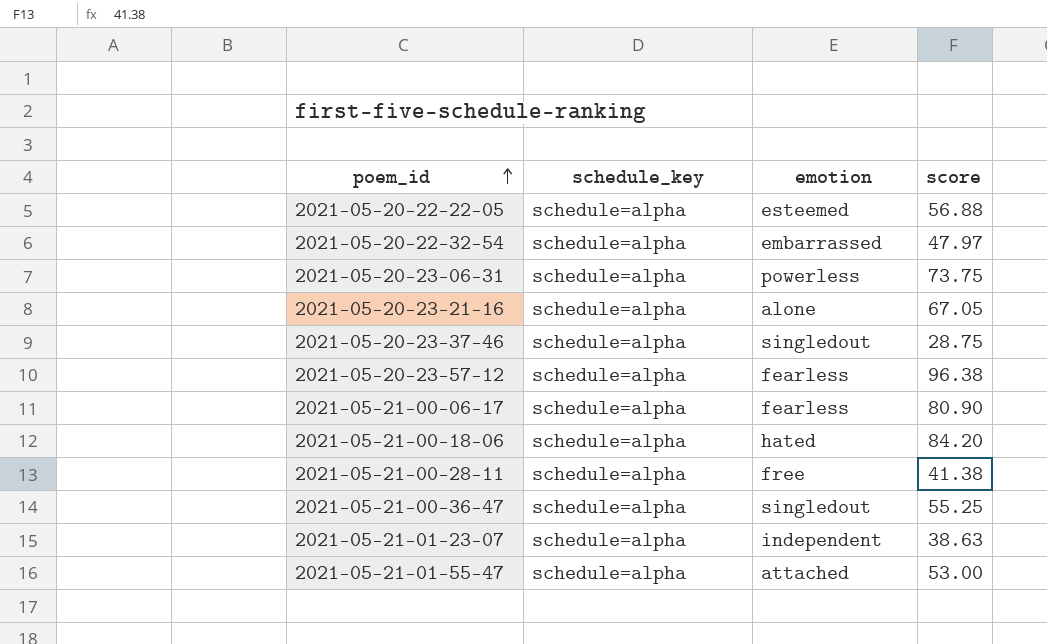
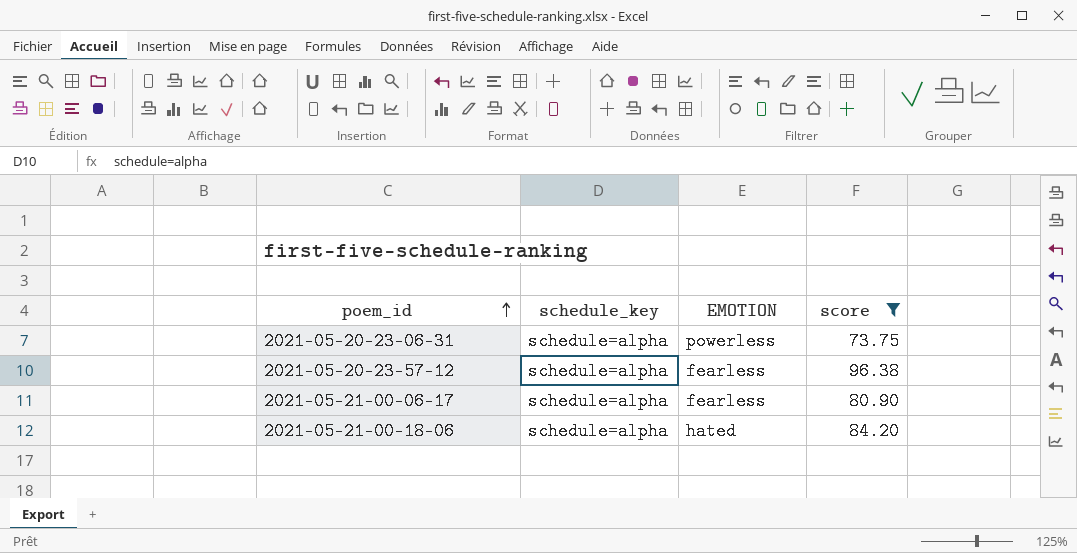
filter: none -> score >= 73.75
column name: emotion -> EMOTION

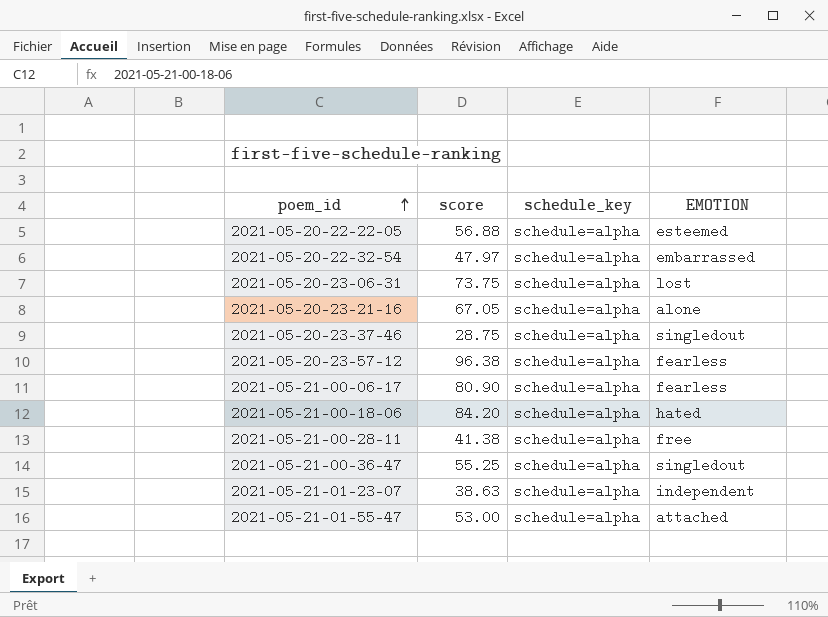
filter: score >= 73.75 -> none
column score | position: 4 -> 2
2021-05-20-23-06-31 | EMOTION: powerless -> lost

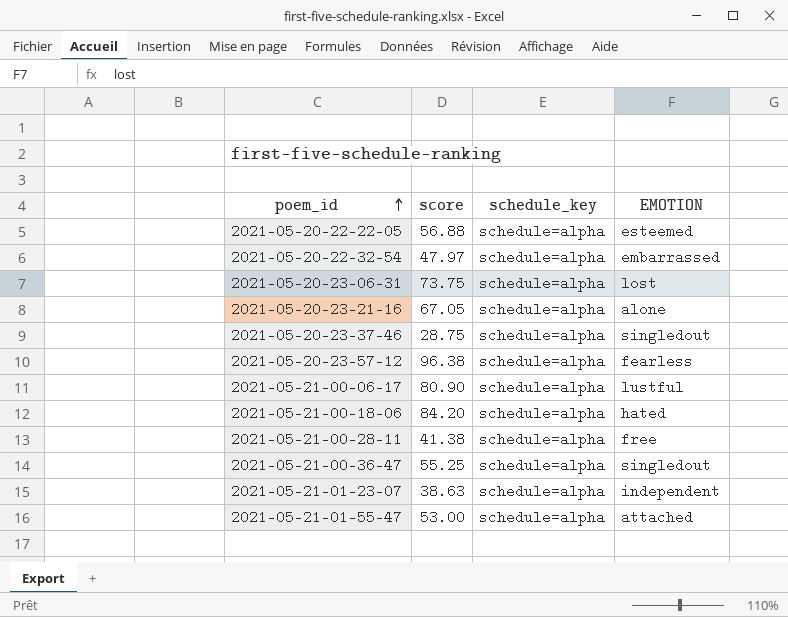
2021-05-21-00-06-17 | EMOTION: fearless -> lustful

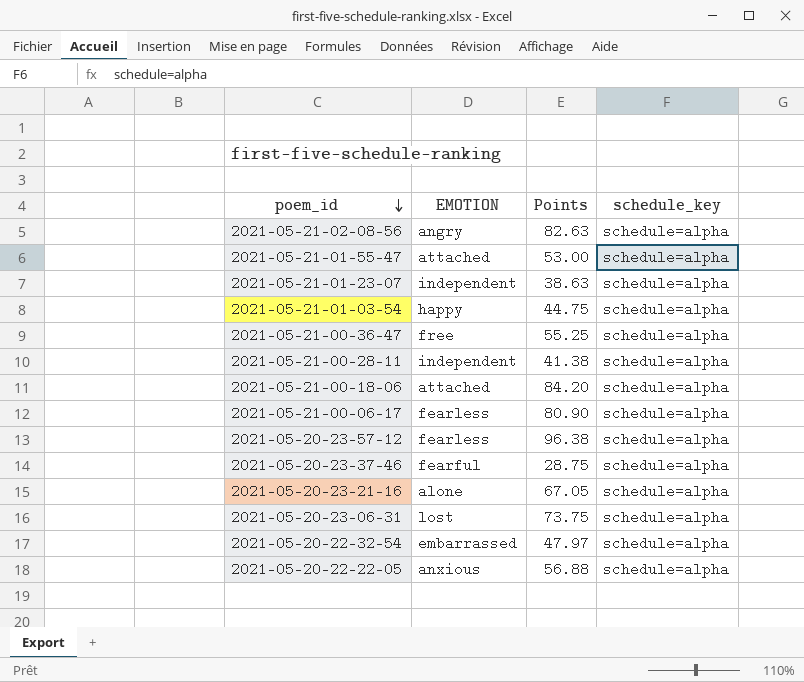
row order: poem_id ascending -> poem_id descending
column EMOTION | position: 4 -> 2
column name: score -> Points
row 2021-05-21-02-08-56: none -> angry | 82.63 | schedule=alpha
row 2021-05-21-01-03-54: none -> happy | 44.75 | schedule=alpha
2021-05-21-00-36-47 | EMOTION: singledout -> free
2021-05-21-00-28-11 | EMOTION: free -> independent
2021-05-21-00-18-06 | EMOTION: hated -> attached
2021-05-21-00-06-17 | EMOTION: lustful -> fearless
2021-05-20-23-37-46 | EMOTION: singledout -> fearful
2021-05-20-22-22-05 | EMOTION: esteemed -> anxious

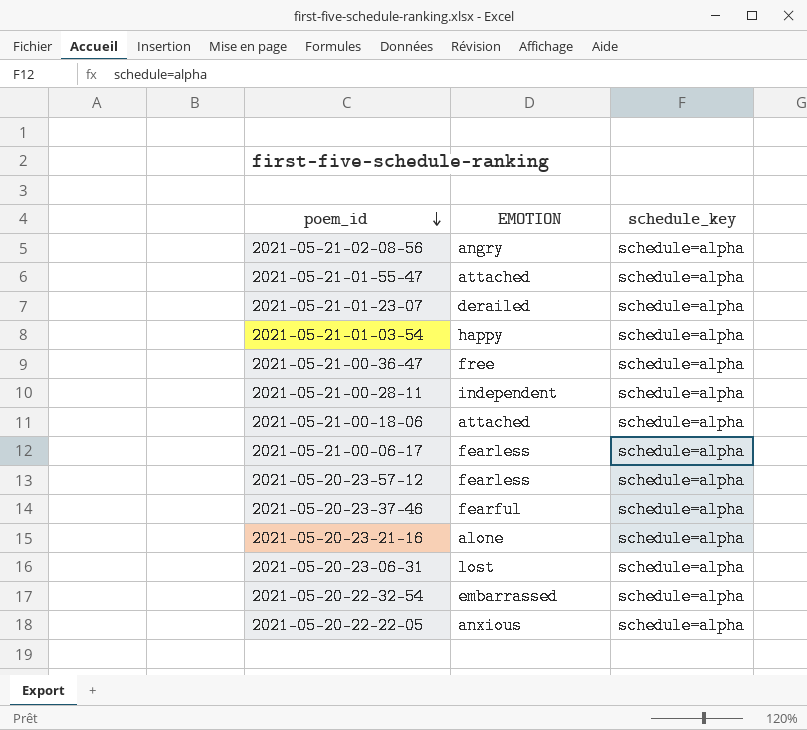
column Points | position: 3 -> none
2021-05-21-01-23-07 | EMOTION: independent -> derailed

